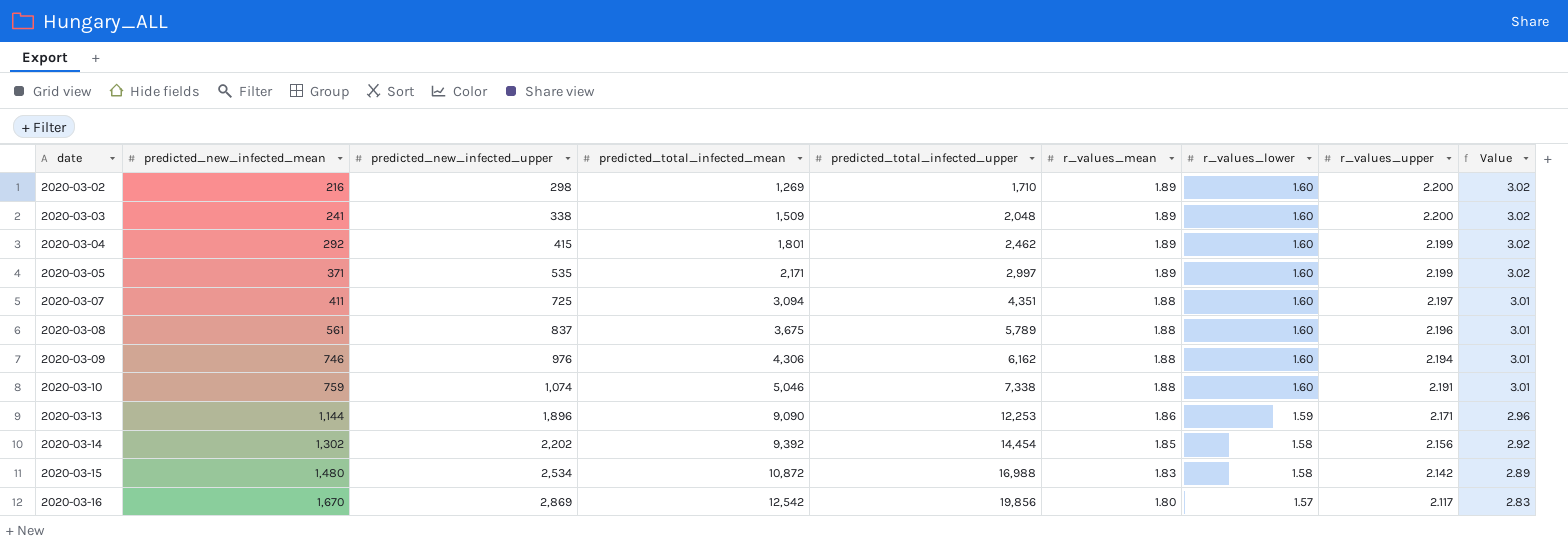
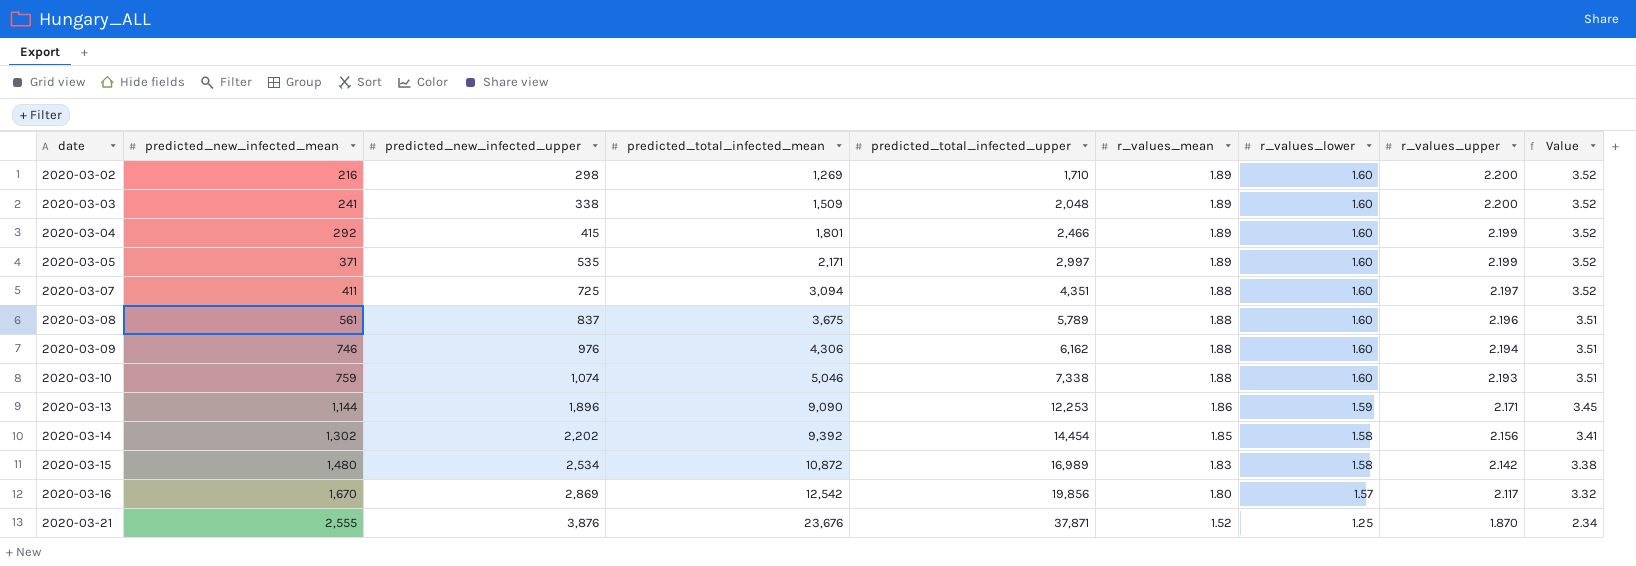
column Value | formula: [r_values_mean] * [r_values_lower] -> [r_values_lower] * [r_values_upper]
2020-03-04 | predicted_total_infected_upper: 2,462 -> 2,466
2020-03-10 | r_values_upper: 2.191 -> 2.193
2020-03-15 | predicted_total_infected_upper: 16,988 -> 16,989
row 2020-03-21: none -> 2,555 | 3,876 | 23,676 | 37,871 | 1.52 | 1.25 | 1.870 | 2.34

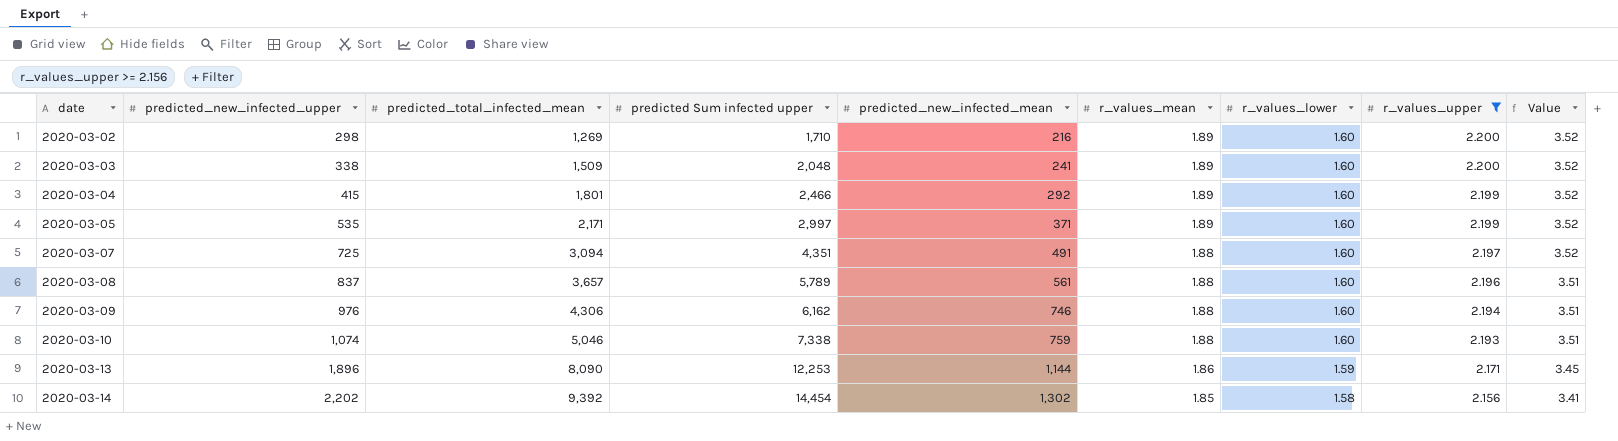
filter: none -> r_values_upper >= 2.156
column name: predicted_total_infected_upper -> predicted Sum infected upper
column predicted_new_infected_mean | position: 2 -> 5
2020-03-07 | predicted_new_infected_mean: 411 -> 491
2020-03-08 | predicted_total_infected_mean: 3,675 -> 3,657
2020-03-13 | predicted_total_infected_mean: 9,090 -> 8,090

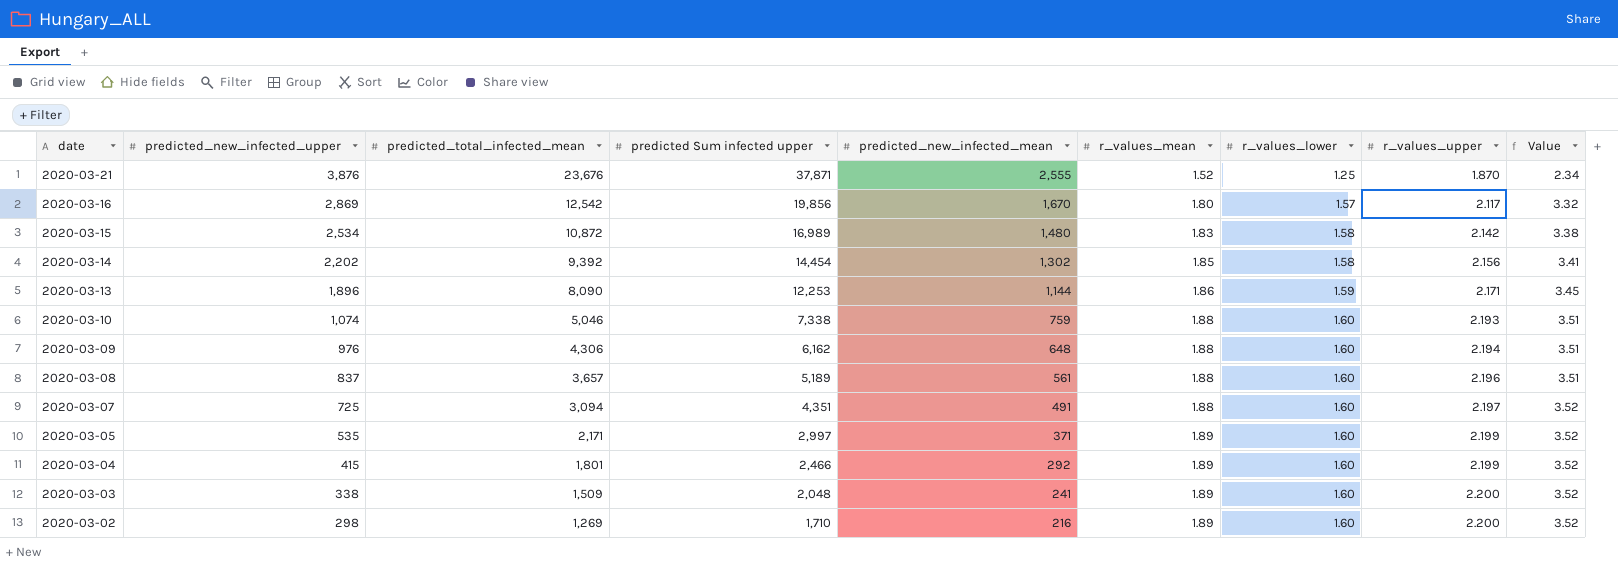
filter: r_values_upper >= 2.156 -> none
row order: date ascending -> date descending
2020-03-09 | predicted_new_infected_mean: 746 -> 648
2020-03-08 | predicted Sum infected upper: 5,789 -> 5,189

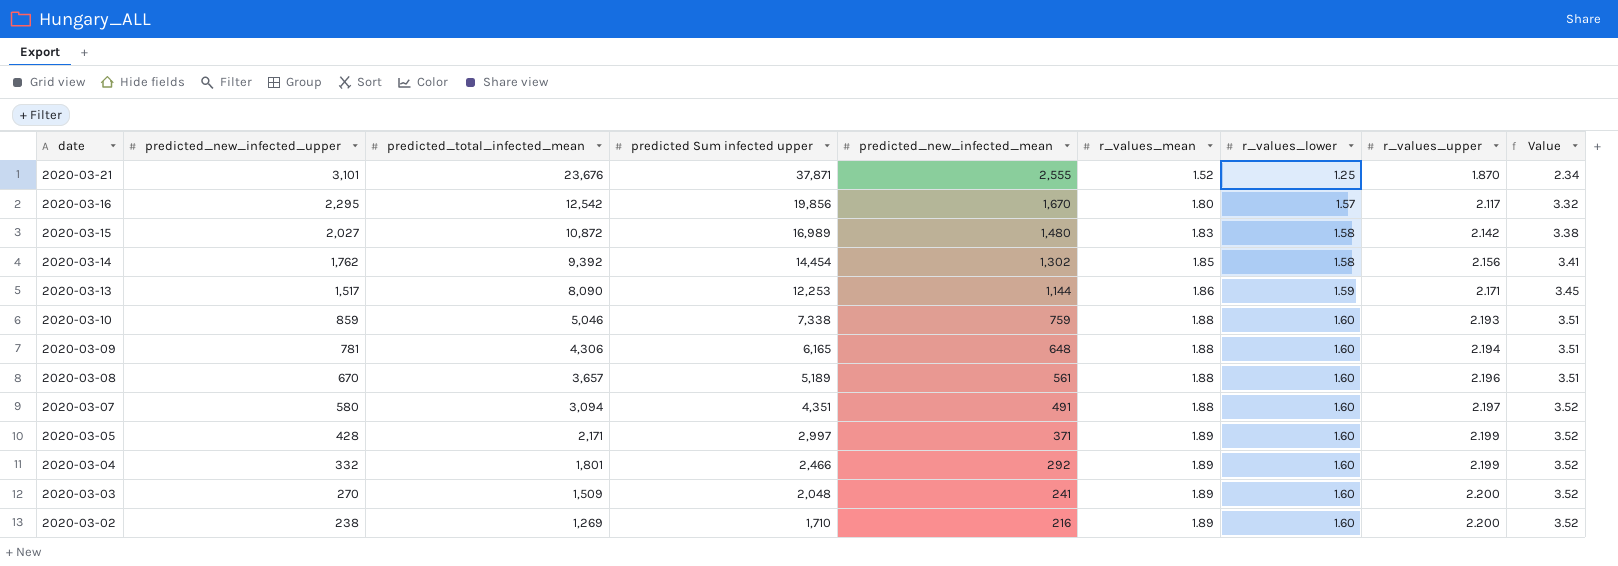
2020-03-21 | predicted_new_infected_upper: 3,876 -> 3,101
2020-03-16 | predicted_new_infected_upper: 2,869 -> 2,295
2020-03-15 | predicted_new_infected_upper: 2,534 -> 2,027
2020-03-14 | predicted_new_infected_upper: 2,202 -> 1,762
2020-03-13 | predicted_new_infected_upper: 1,896 -> 1,517
2020-03-10 | predicted_new_infected_upper: 1,074 -> 859
2020-03-09 | predicted_new_infected_upper: 976 -> 781
2020-03-09 | predicted Sum infected upper: 6,162 -> 6,165
2020-03-08 | predicted_new_infected_upper: 837 -> 670
2020-03-07 | predicted_new_infected_upper: 725 -> 580
2020-03-05 | predicted_new_infected_upper: 535 -> 428
2020-03-04 | predicted_new_infected_upper: 415 -> 332
2020-03-03 | predicted_new_infected_upper: 338 -> 270
2020-03-02 | predicted_new_infected_upper: 298 -> 238

